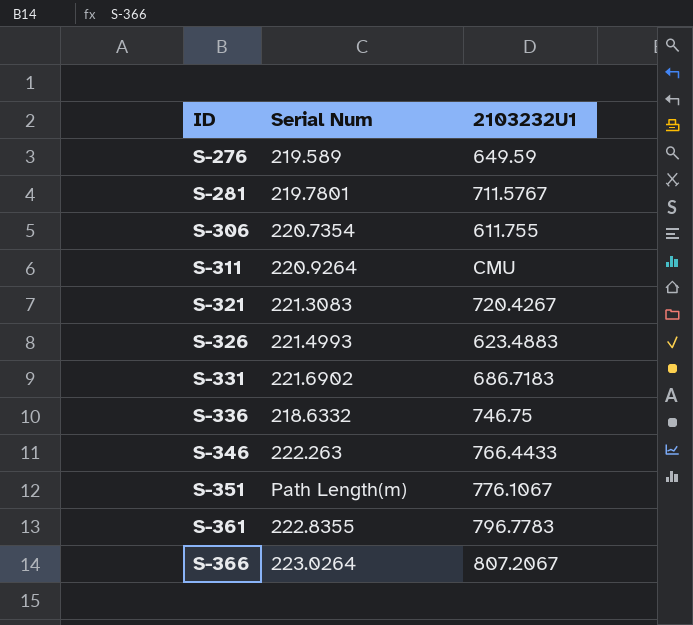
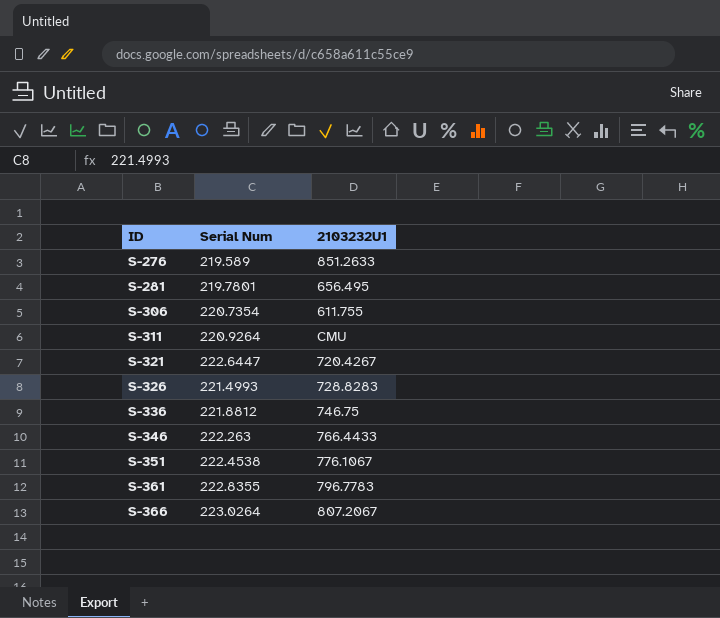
row S-331: 221.6902 | 686.7183 -> none
S-276 | 2103232U1: 649.59 -> 851.2633
S-281 | 2103232U1: 711.5767 -> 656.495
S-321 | Serial Num: 221.3083 -> 222.6447
S-326 | 2103232U1: 623.4883 -> 728.8283
S-336 | Serial Num: 218.6332 -> 221.8812
S-351 | Serial Num: Path Length(m) -> 222.4538

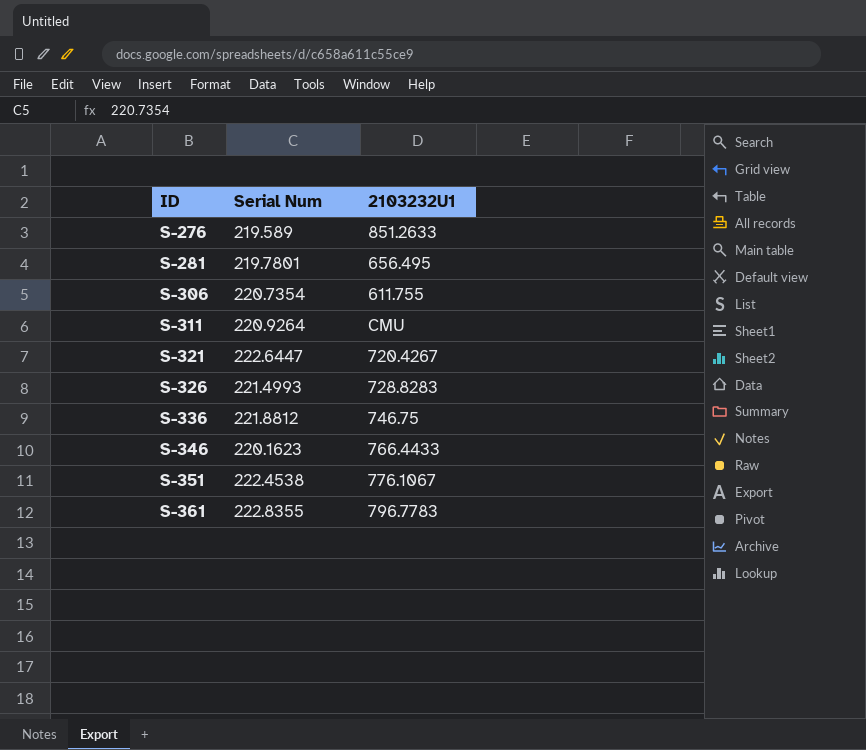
row S-366: 223.0264 | 807.2067 -> none
S-346 | Serial Num: 222.263 -> 220.1623

